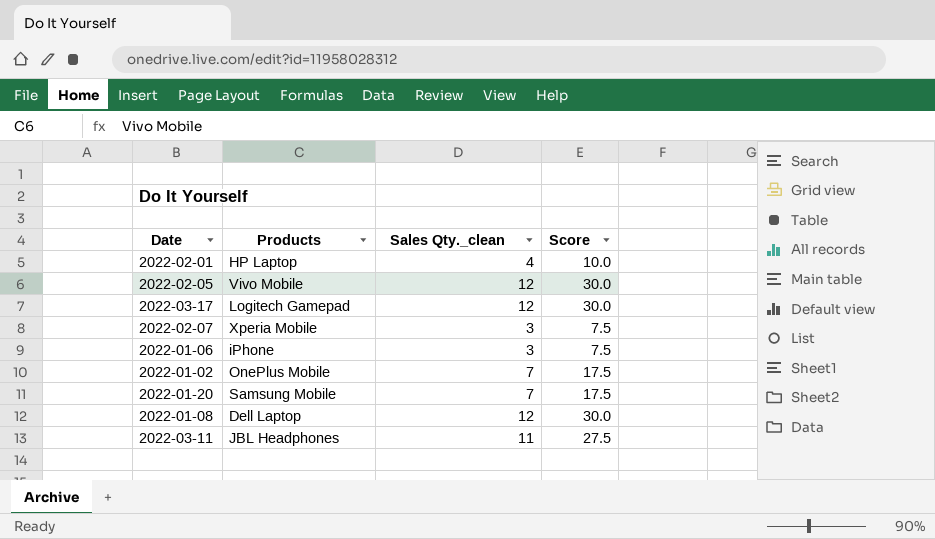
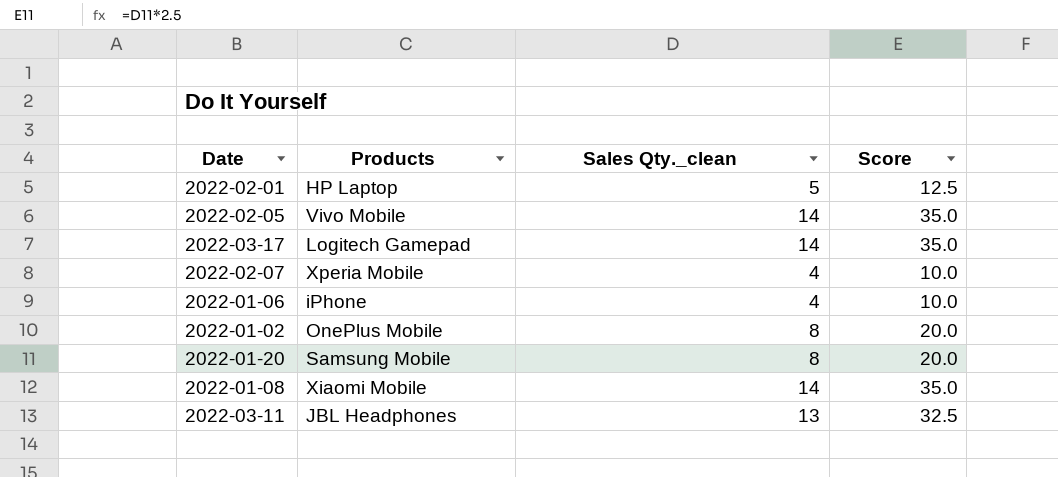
2022-02-01 | Sales Qty._clean: 4 -> 5
2022-02-01 | Score: 10.0 -> 12.5
2022-02-05 | Sales Qty._clean: 12 -> 14
2022-02-05 | Score: 30.0 -> 35.0
2022-03-17 | Sales Qty._clean: 12 -> 14
2022-03-17 | Score: 30.0 -> 35.0
2022-02-07 | Sales Qty._clean: 3 -> 4
2022-02-07 | Score: 7.5 -> 10.0
2022-01-06 | Sales Qty._clean: 3 -> 4
2022-01-06 | Score: 7.5 -> 10.0
2022-01-02 | Sales Qty._clean: 7 -> 8
2022-01-02 | Score: 17.5 -> 20.0
2022-01-20 | Sales Qty._clean: 7 -> 8
2022-01-20 | Score: 17.5 -> 20.0
2022-01-08 | Products: Dell Laptop -> Xiaomi Mobile
2022-01-08 | Sales Qty._clean: 12 -> 14
2022-01-08 | Score: 30.0 -> 35.0
2022-03-11 | Sales Qty._clean: 11 -> 13
2022-03-11 | Score: 27.5 -> 32.5

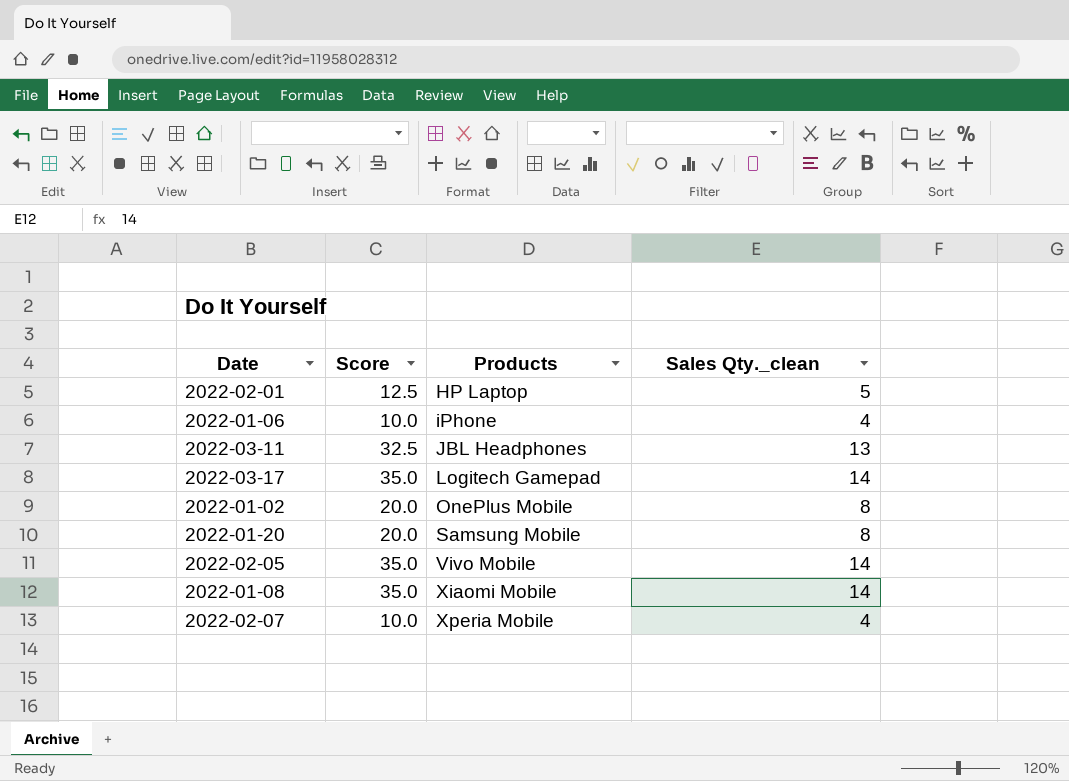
row order: none -> Products ascending
column Score | position: 4 -> 2

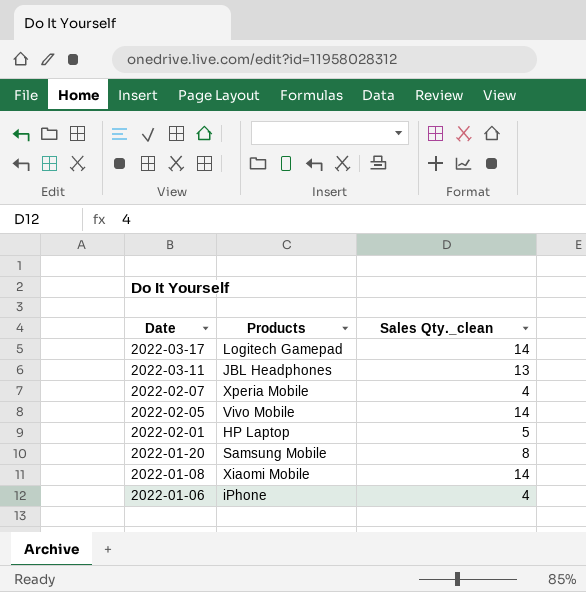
row order: Products ascending -> Date descending
column Score | formula: [Sales Qty._clean] * 2.5 -> none
row 2022-01-02: 20.0 | OnePlus Mobile | 8 -> none

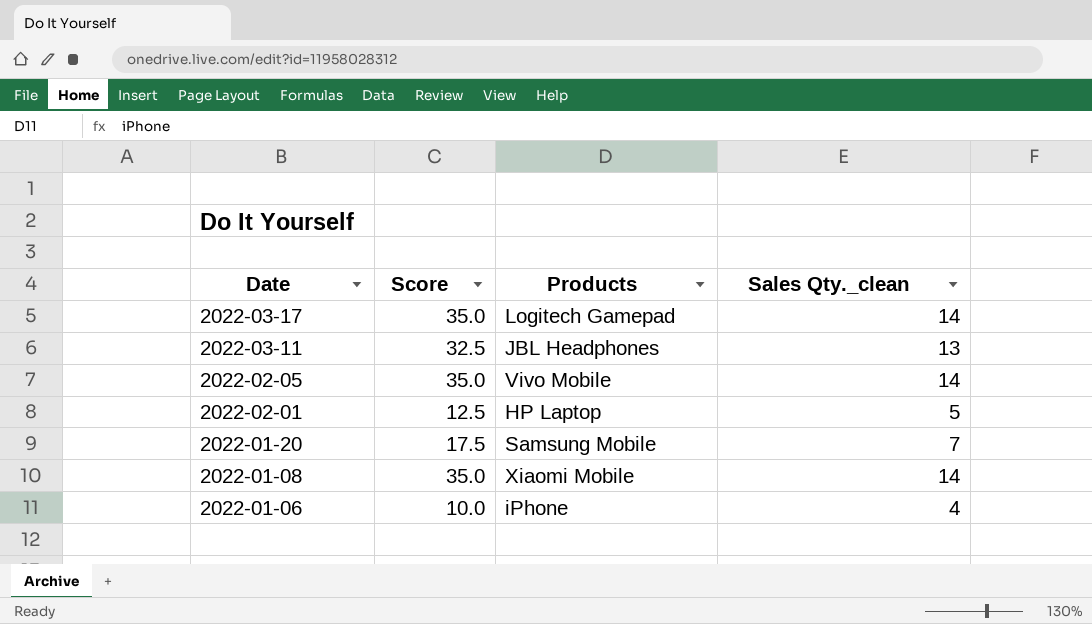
column Score | formula: none -> [Sales Qty._clean] * 2.5
row 2022-02-07: Xperia Mobile | 4 -> none
2022-01-20 | Sales Qty._clean: 8 -> 7

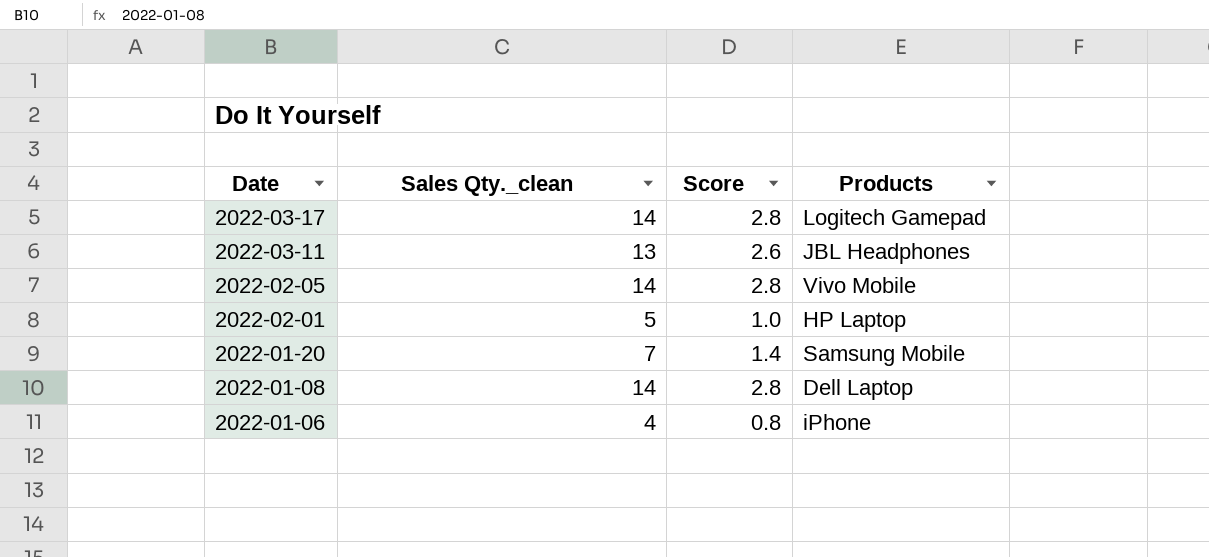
column Sales Qty._clean | position: 4 -> 2
column Score | formula: [Sales Qty._clean] * 2.5 -> [Sales Qty._clean] * 0.2
2022-01-08 | Products: Xiaomi Mobile -> Dell Laptop

